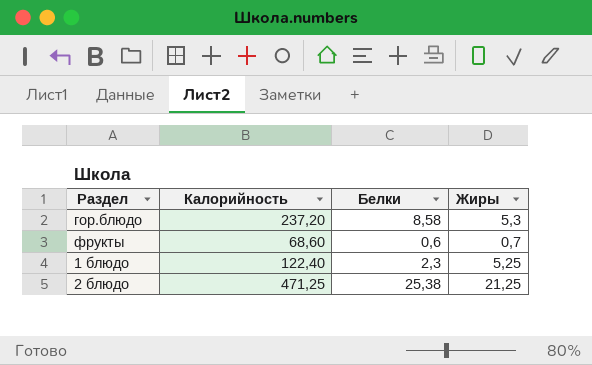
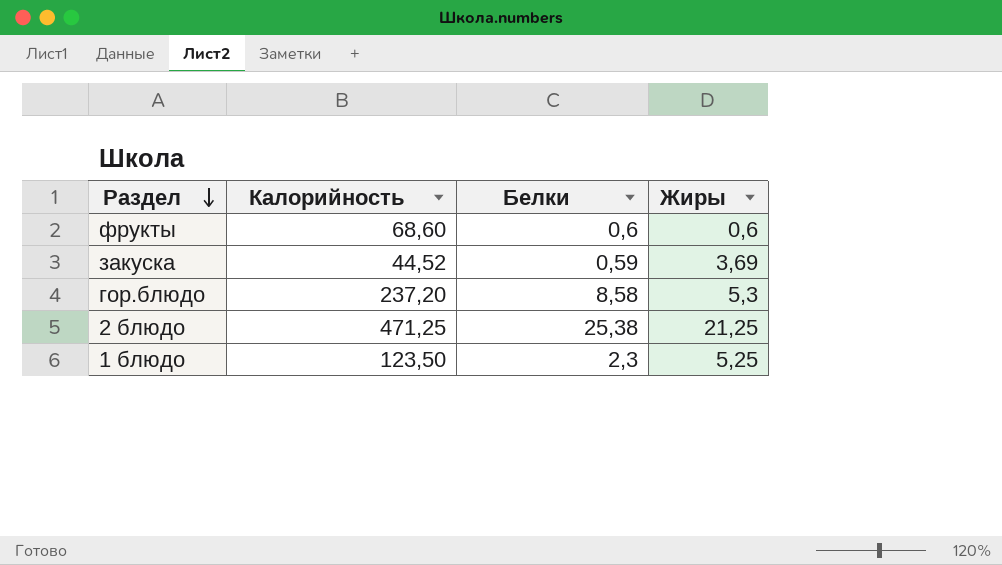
row order: none -> Раздел descending
фрукты | Жиры: 0,7 -> 0,6
row закуска: none -> 44,52 | 0,59 | 3,69
1 блюдо | Калорийность: 122,40 -> 123,50

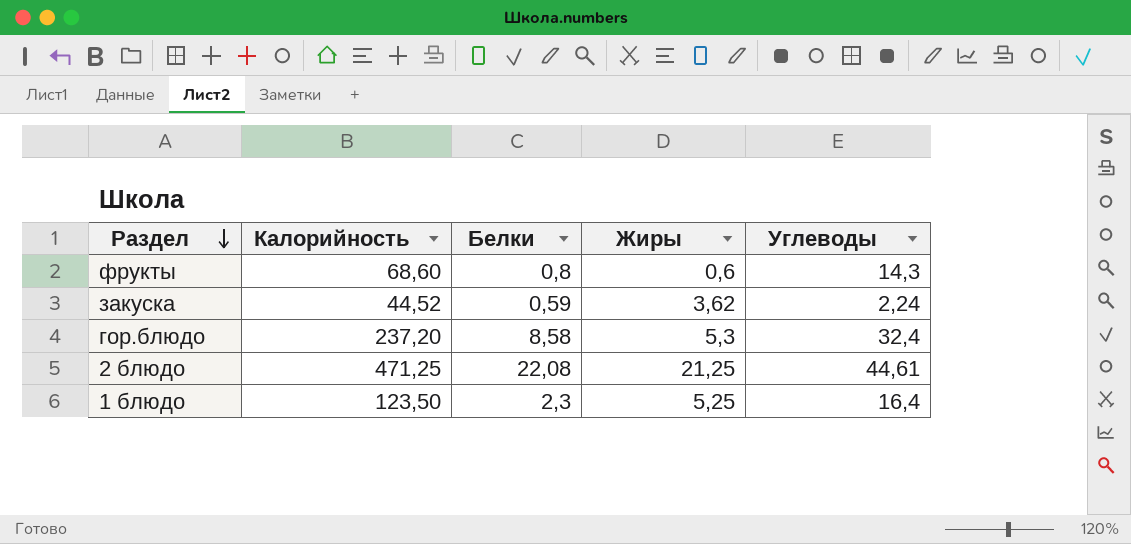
column Углеводы | position: none -> 5
фрукты | Белки: 0,6 -> 0,8
закуска | Жиры: 3,69 -> 3,62
2 блюдо | Белки: 25,38 -> 22,08

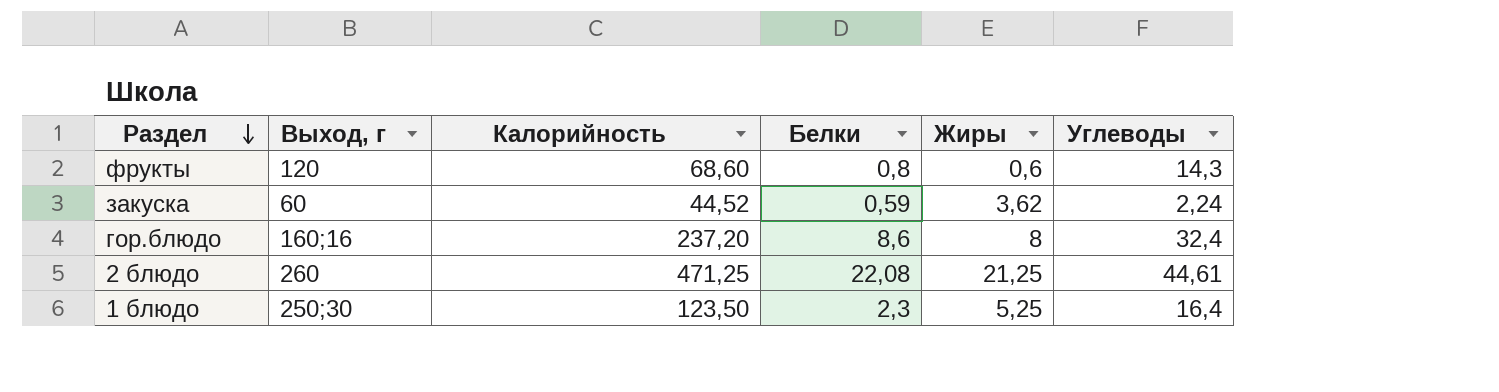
column Выход, г | position: none -> 2
гор.блюдо | Белки: 8,58 -> 8,6
гор.блюдо | Жиры: 5,3 -> 8

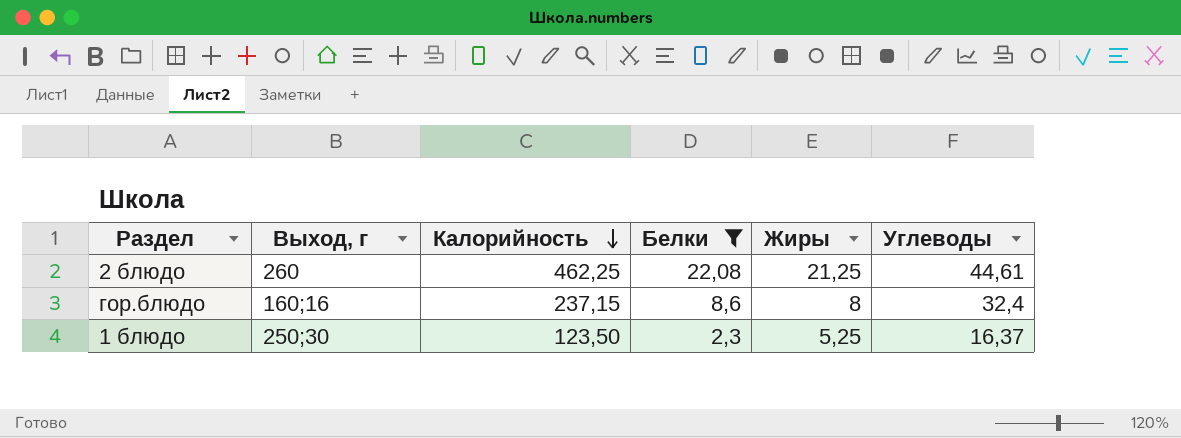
filter: none -> Белки >= 2,3
row order: Раздел descending -> Калорийность descending
2 блюдо | Калорийность: 471,25 -> 462,25
гор.блюдо | Калорийность: 237,20 -> 237,15
1 блюдо | Углеводы: 16,4 -> 16,37

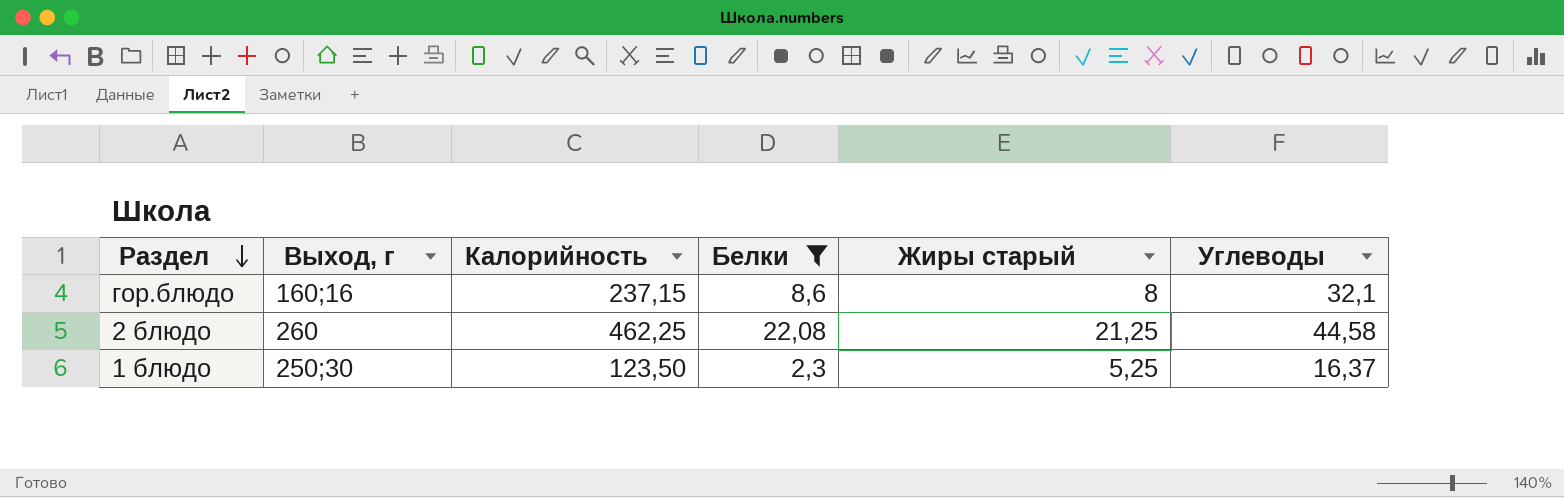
row order: Калорийность descending -> Раздел descending
column name: Жиры -> Жиры старый
гор.блюдо | Углеводы: 32,4 -> 32,1
2 блюдо | Углеводы: 44,61 -> 44,58

